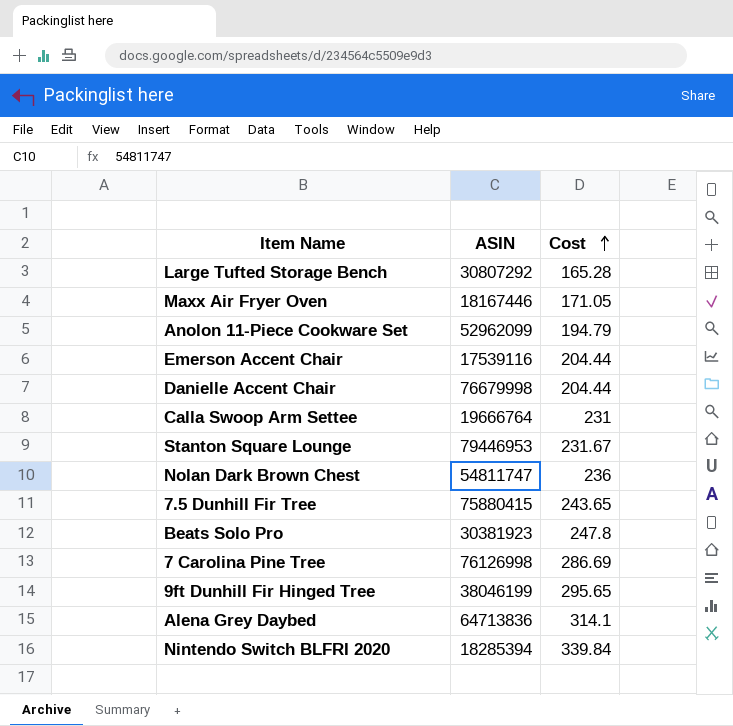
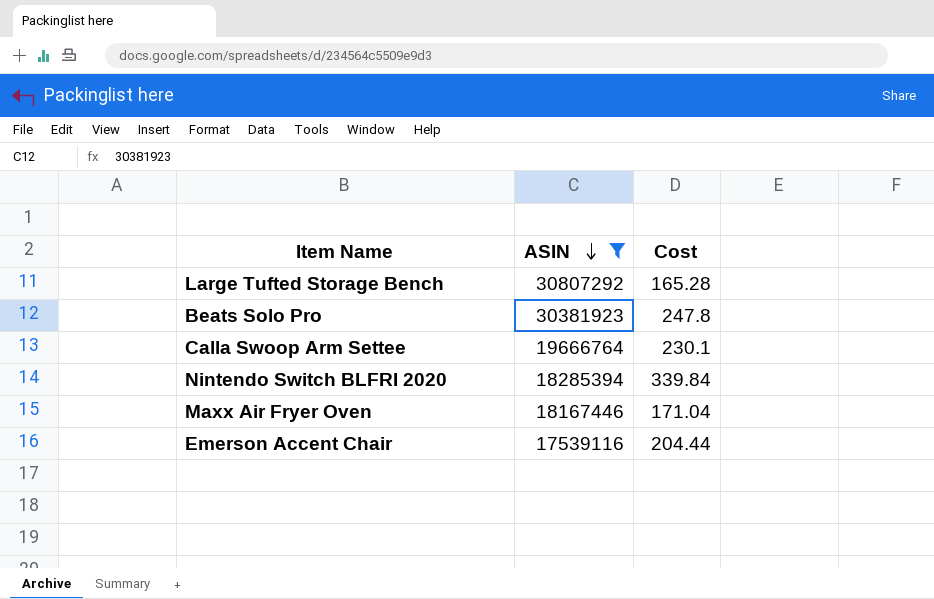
filter: none -> ASIN <= 30807292
row order: Cost ascending -> ASIN descending
Calla Swoop Arm Settee | Cost: 231 -> 230.1
Maxx Air Fryer Oven | Cost: 171.05 -> 171.04

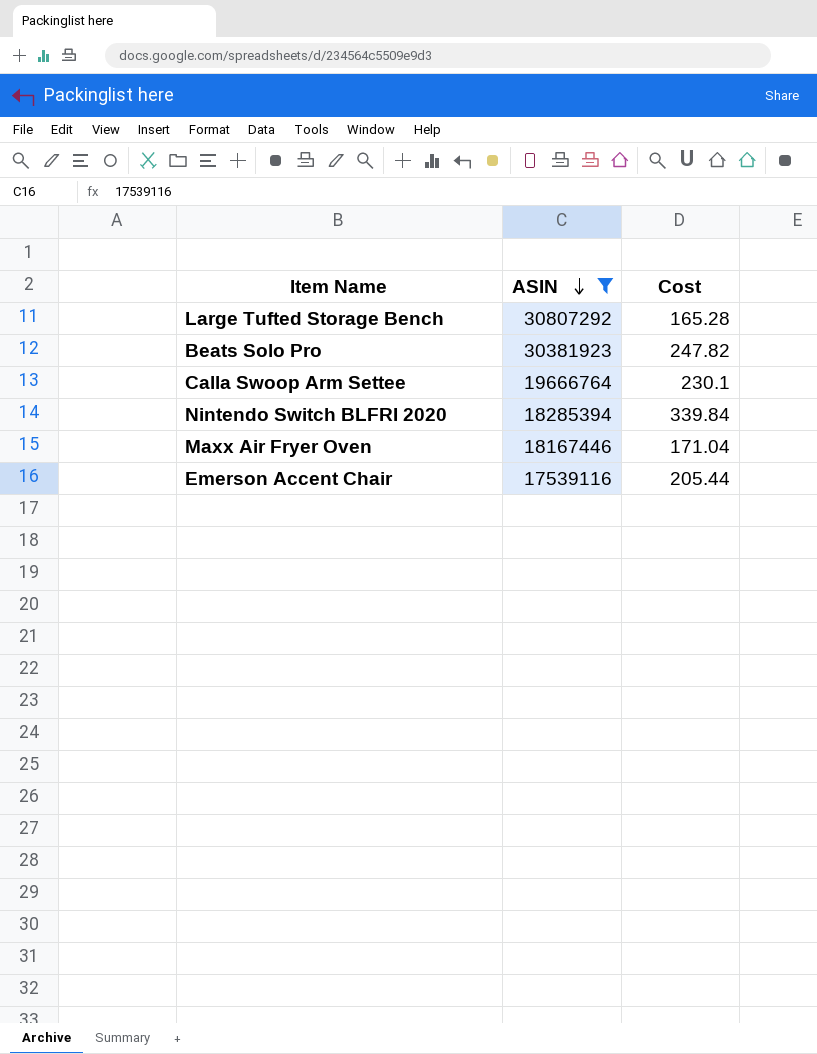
Beats Solo Pro | Cost: 247.8 -> 247.82
Emerson Accent Chair | Cost: 204.44 -> 205.44

